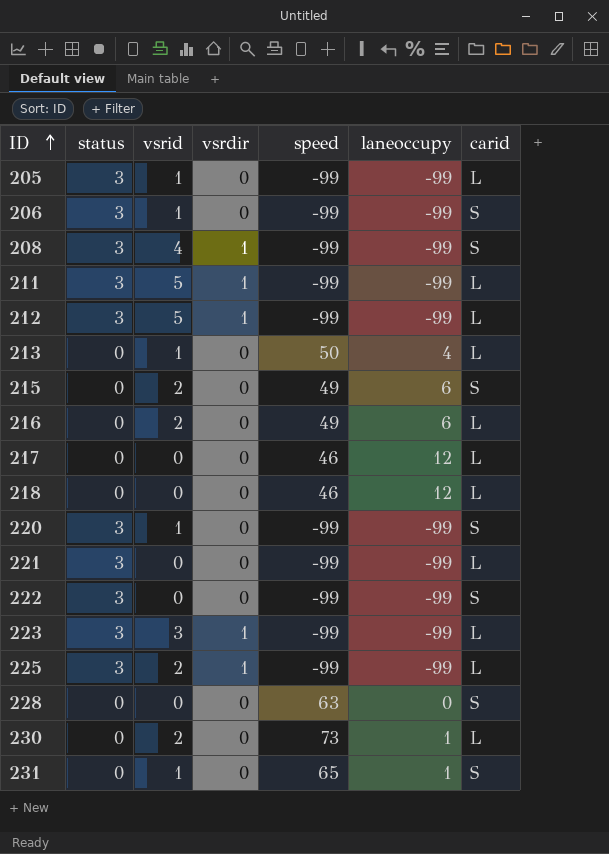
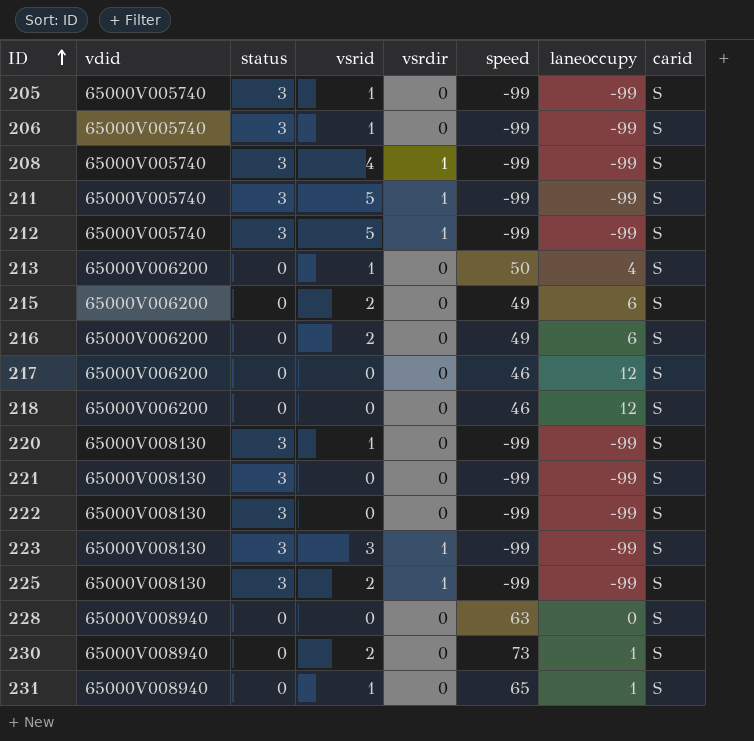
column vdid | position: none -> 2
205 | carid: L -> S
211 | carid: L -> S
212 | carid: L -> S
213 | carid: L -> S
216 | carid: L -> S
217 | carid: L -> S
218 | carid: L -> S
221 | carid: L -> S
223 | carid: L -> S
225 | carid: L -> S
230 | carid: L -> S

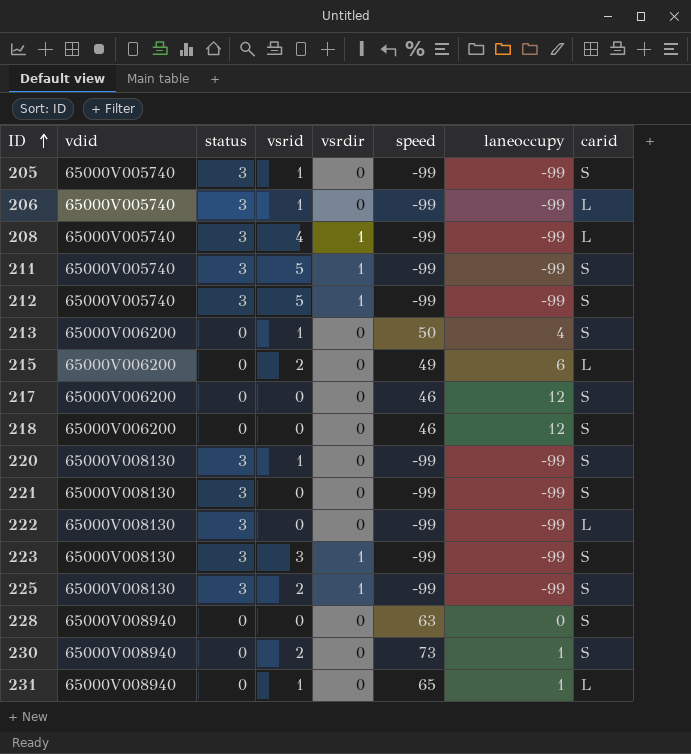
row 216: 65000V006200 | 0 | 2 | 0 | 49 | 6 | S -> none
206 | carid: S -> L
208 | carid: S -> L
215 | carid: S -> L
222 | carid: S -> L
231 | carid: S -> L

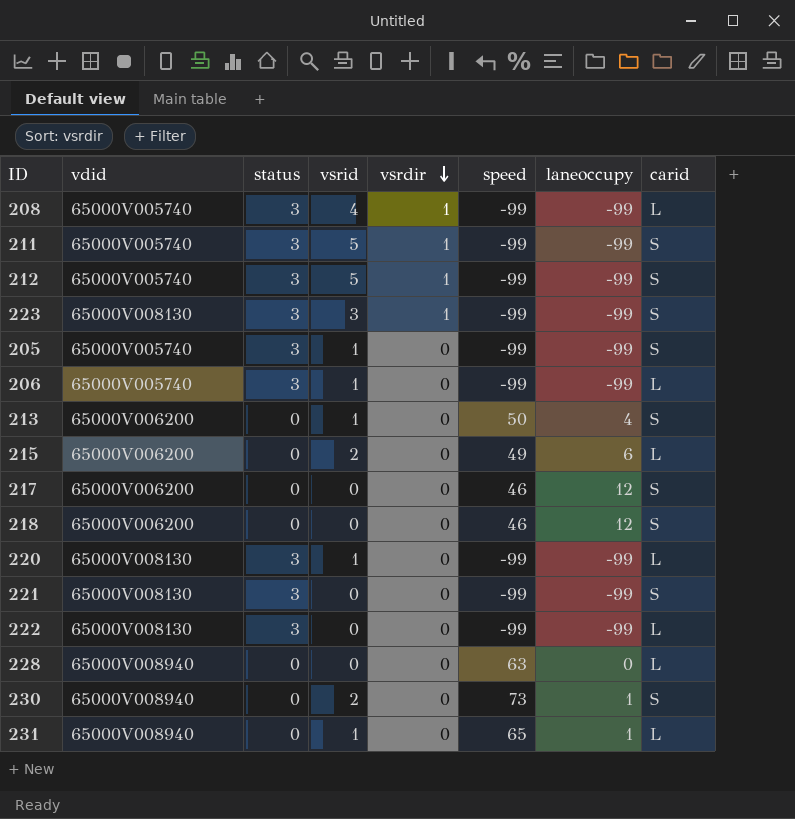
row order: ID ascending -> vsrdir descending
row 225: 65000V008130 | 3 | 2 | 1 | -99 | -99 | S -> none
220 | carid: S -> L
228 | carid: S -> L

